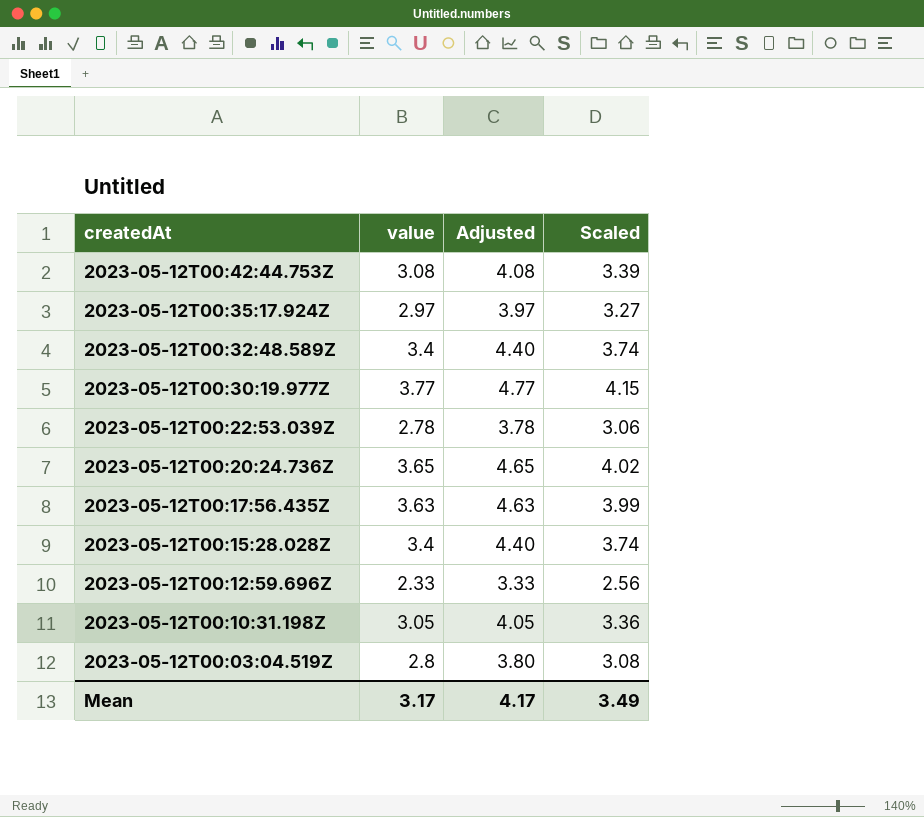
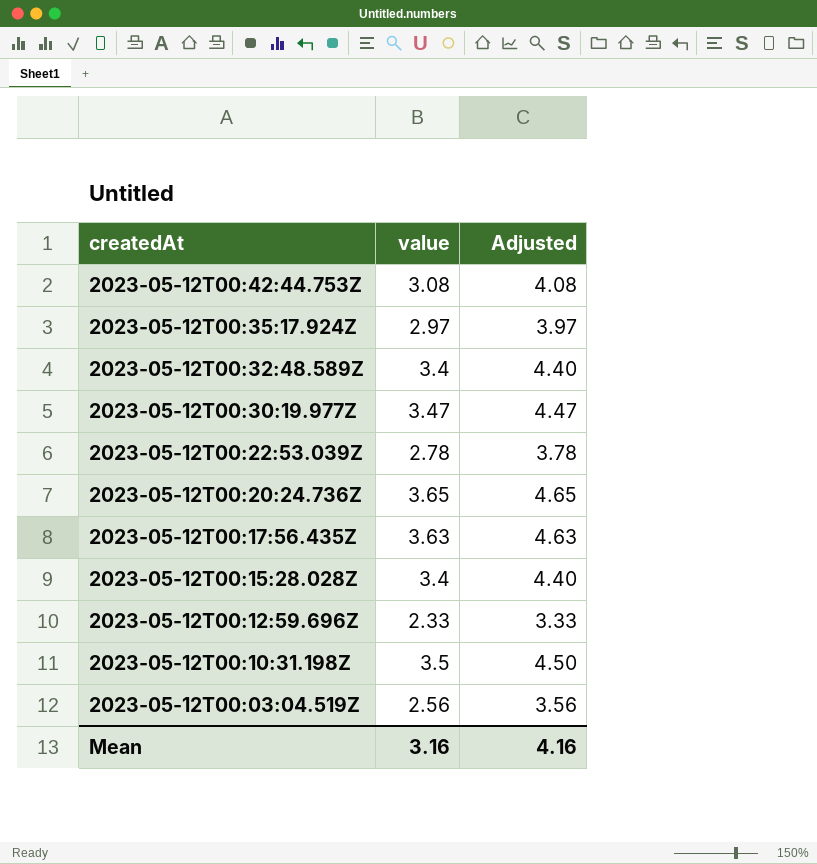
column Scaled | formula: [value] * 1.1 -> none
2023-05-12T00:30:19.977Z | value: 3.77 -> 3.47
2023-05-12T00:30:19.977Z | Adjusted: 4.77 -> 4.47
2023-05-12T00:10:31.198Z | value: 3.05 -> 3.5
2023-05-12T00:10:31.198Z | Adjusted: 4.05 -> 4.50
2023-05-12T00:03:04.519Z | value: 2.8 -> 2.56
2023-05-12T00:03:04.519Z | Adjusted: 3.80 -> 3.56
Mean | value: 3.17 -> 3.16
Mean | Adjusted: 4.17 -> 4.16

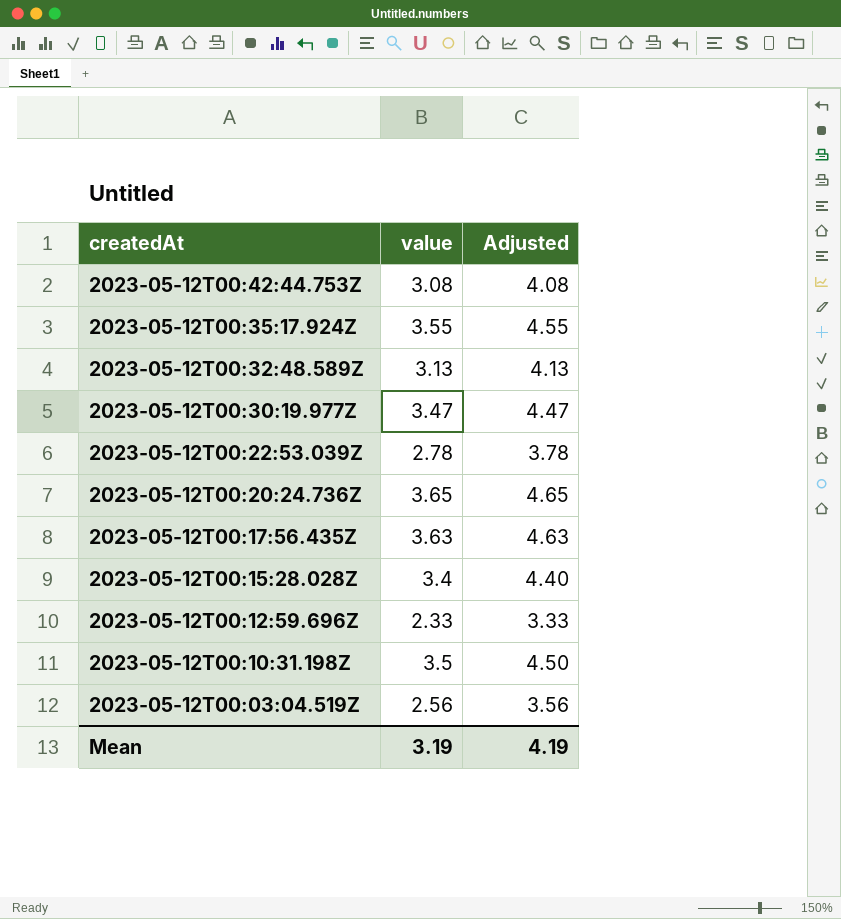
2023-05-12T00:35:17.924Z | value: 2.97 -> 3.55
2023-05-12T00:35:17.924Z | Adjusted: 3.97 -> 4.55
2023-05-12T00:32:48.589Z | value: 3.4 -> 3.13
2023-05-12T00:32:48.589Z | Adjusted: 4.40 -> 4.13
Mean | value: 3.16 -> 3.19
Mean | Adjusted: 4.16 -> 4.19

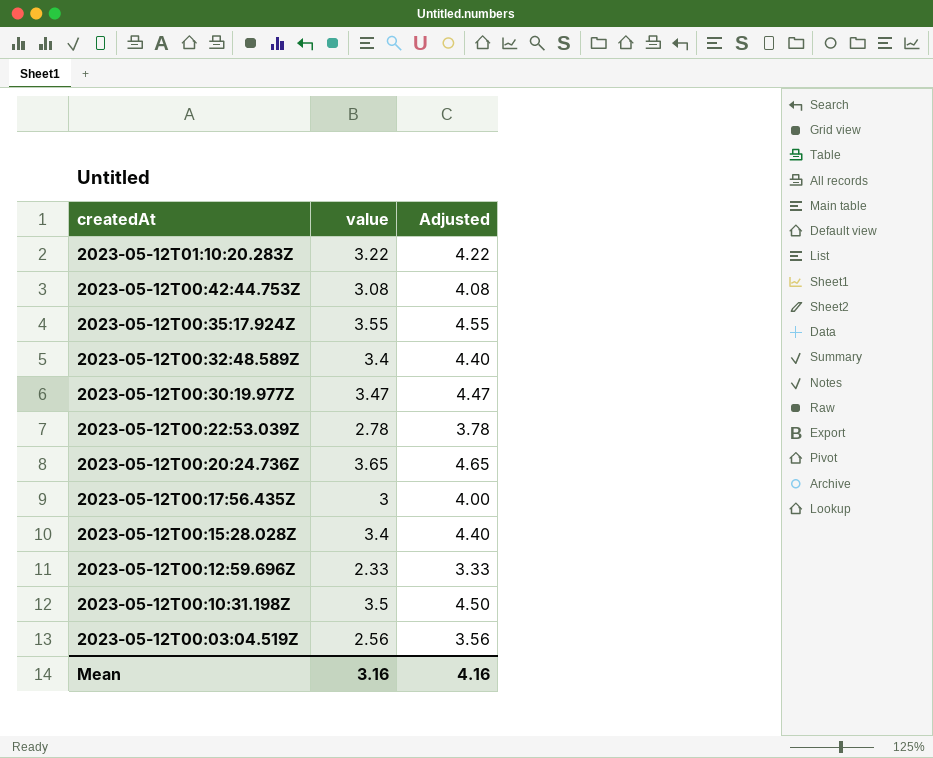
row 2023-05-12T01:10:20.283Z: none -> 3.22 | 4.22
2023-05-12T00:32:48.589Z | value: 3.13 -> 3.4
2023-05-12T00:32:48.589Z | Adjusted: 4.13 -> 4.40
2023-05-12T00:17:56.435Z | value: 3.63 -> 3
2023-05-12T00:17:56.435Z | Adjusted: 4.63 -> 4.00
Mean | value: 3.19 -> 3.16
Mean | Adjusted: 4.19 -> 4.16

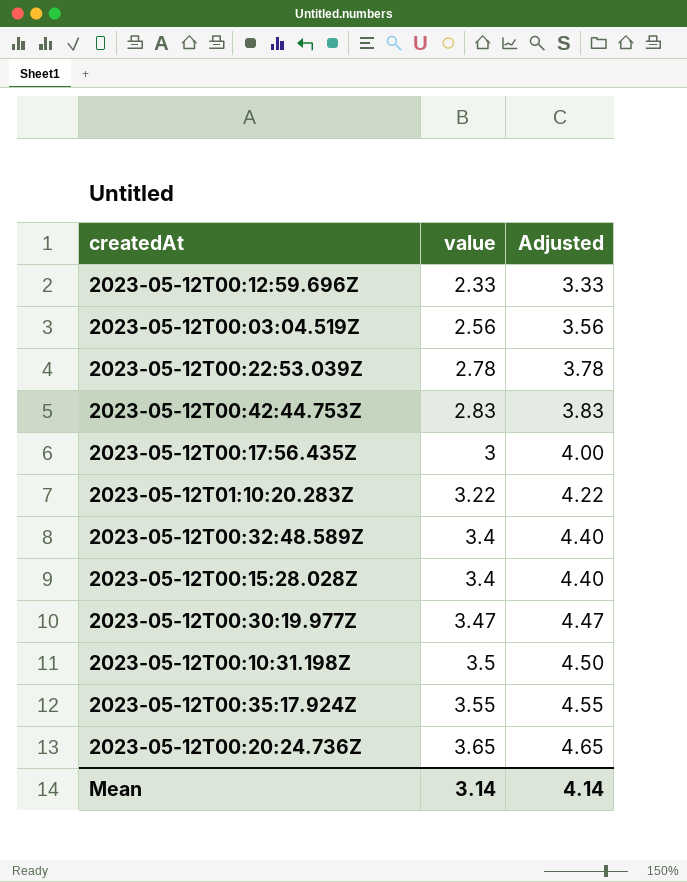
row order: createdAt descending -> value ascending
2023-05-12T00:42:44.753Z | value: 3.08 -> 2.83
2023-05-12T00:42:44.753Z | Adjusted: 4.08 -> 3.83
Mean | value: 3.16 -> 3.14
Mean | Adjusted: 4.16 -> 4.14

